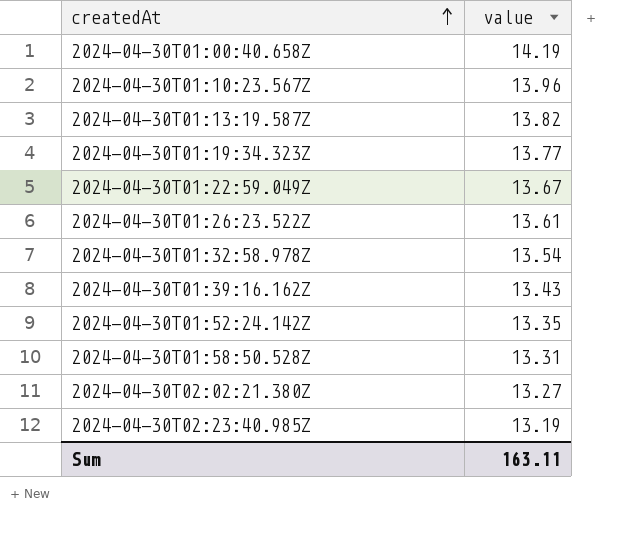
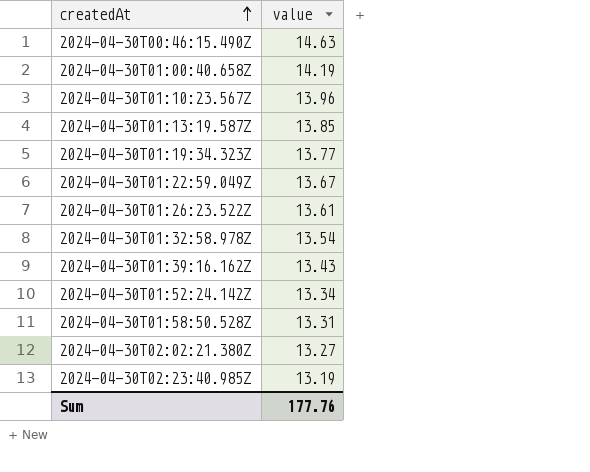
row 2024-04-30T00:46:15.490Z: none -> 14.63
2024-04-30T01:13:19.587Z | value: 13.82 -> 13.85
2024-04-30T01:52:24.142Z | value: 13.35 -> 13.34
Sum | value: 163.11 -> 177.76

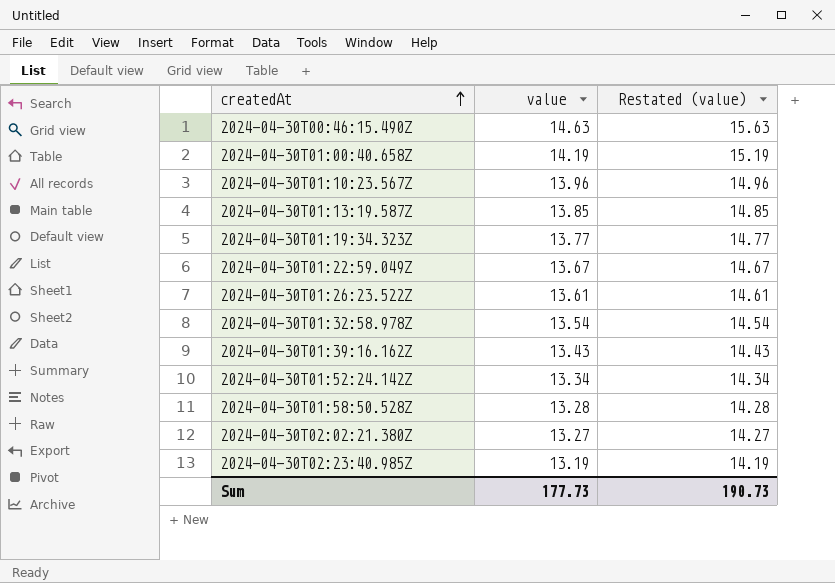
column Restated (value) | formula: none -> [value] + 1
2024-04-30T01:58:50.528Z | value: 13.31 -> 13.28
Sum | value: 177.76 -> 177.73

